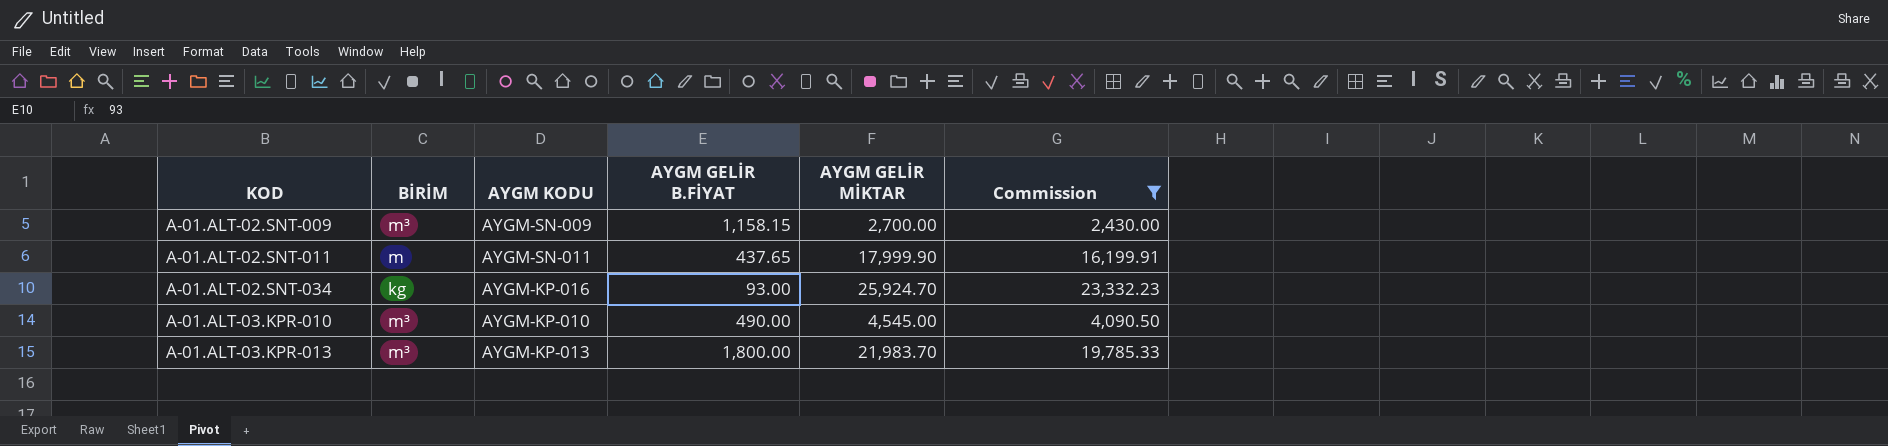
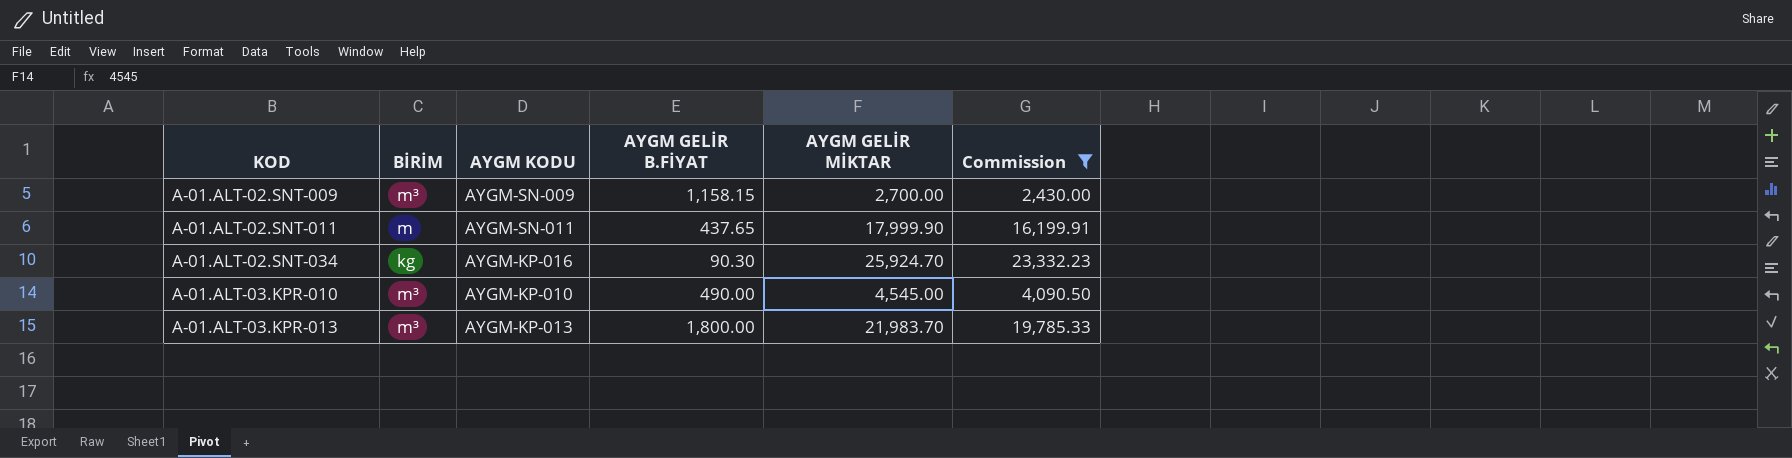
A-01.ALT-02.SNT-034 | AYGM GELİR B.FİYAT: 93.00 -> 90.30

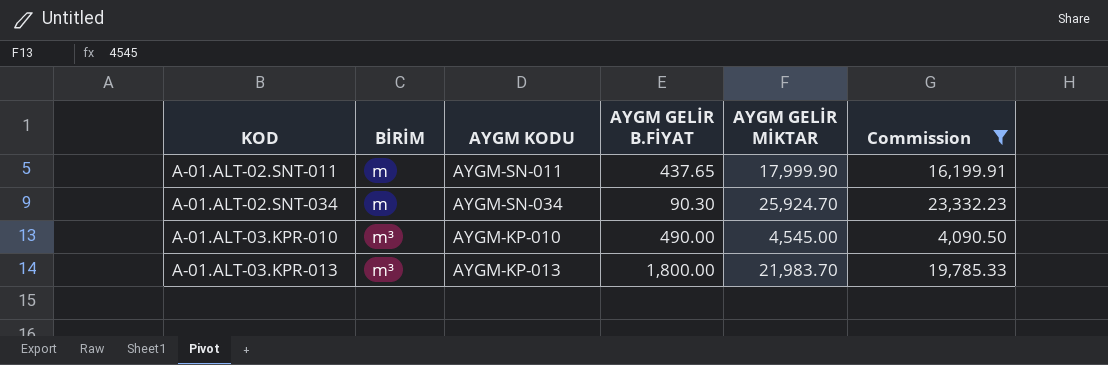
row A-01.ALT-02.SNT-009: m³ | AYGM-SN-009 | 1,158.15 | 2,700.00 | 2,430.00 -> none
A-01.ALT-02.SNT-034 | BİRİM: kg -> m
A-01.ALT-02.SNT-034 | AYGM KODU: AYGM-KP-016 -> AYGM-SN-034

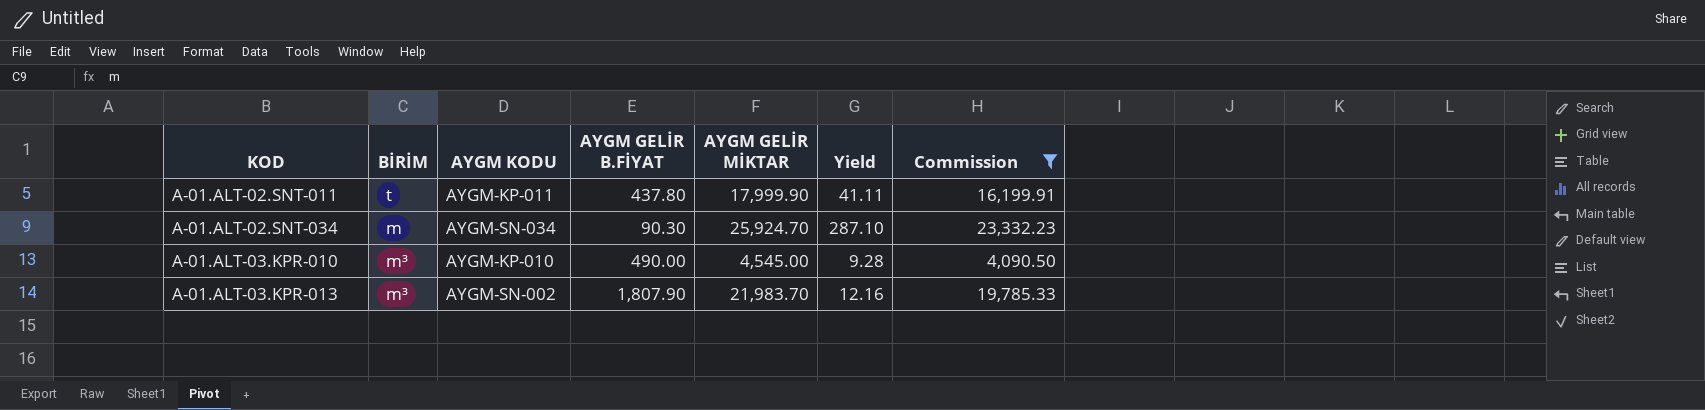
column Yield | formula: none -> [AYGM GELİR MİKTAR] / [AYGM GELİR B.FİYAT]
A-01.ALT-02.SNT-011 | BİRİM: m -> t
A-01.ALT-02.SNT-011 | AYGM KODU: AYGM-SN-011 -> AYGM-KP-011
A-01.ALT-02.SNT-011 | AYGM GELİR B.FİYAT: 437.65 -> 437.80
A-01.ALT-03.KPR-013 | AYGM KODU: AYGM-KP-013 -> AYGM-SN-002
A-01.ALT-03.KPR-013 | AYGM GELİR B.FİYAT: 1,800.00 -> 1,807.90

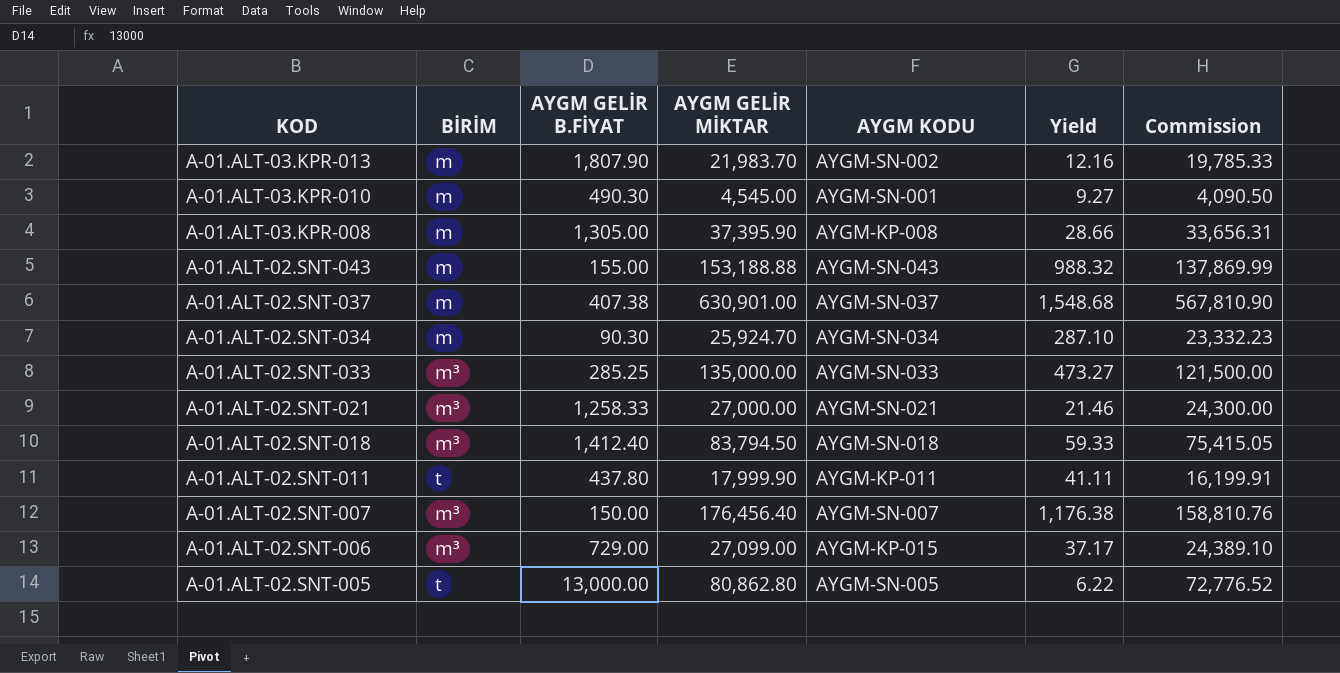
filter: Commission <= 23,332.23 -> none
row order: KOD ascending -> KOD descending
column AYGM KODU | position: 3 -> 5
A-01.ALT-03.KPR-013 | BİRİM: m³ -> m
A-01.ALT-03.KPR-010 | BİRİM: m³ -> m
A-01.ALT-03.KPR-010 | AYGM GELİR B.FİYAT: 490.00 -> 490.30
A-01.ALT-03.KPR-010 | AYGM KODU: AYGM-KP-010 -> AYGM-SN-001
A-01.ALT-03.KPR-010 | Yield: 9.28 -> 9.27

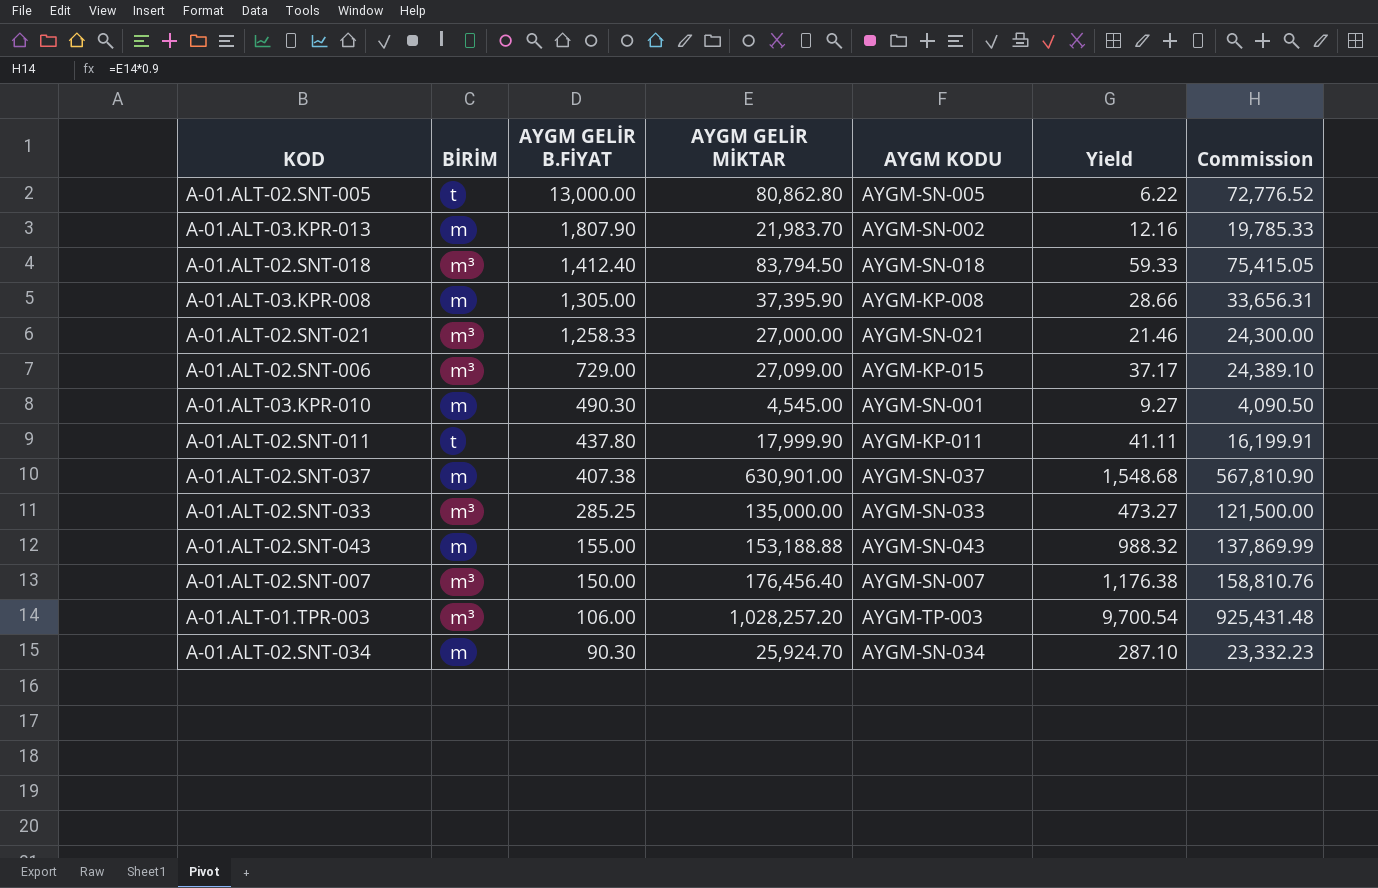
row order: KOD descending -> AYGM GELİR B.FİYAT descending
row A-01.ALT-01.TPR-003: none -> m³ | 106.00 | 1,028,257.20 | AYGM-TP-003 | 9,700.54 | 925,431.48

